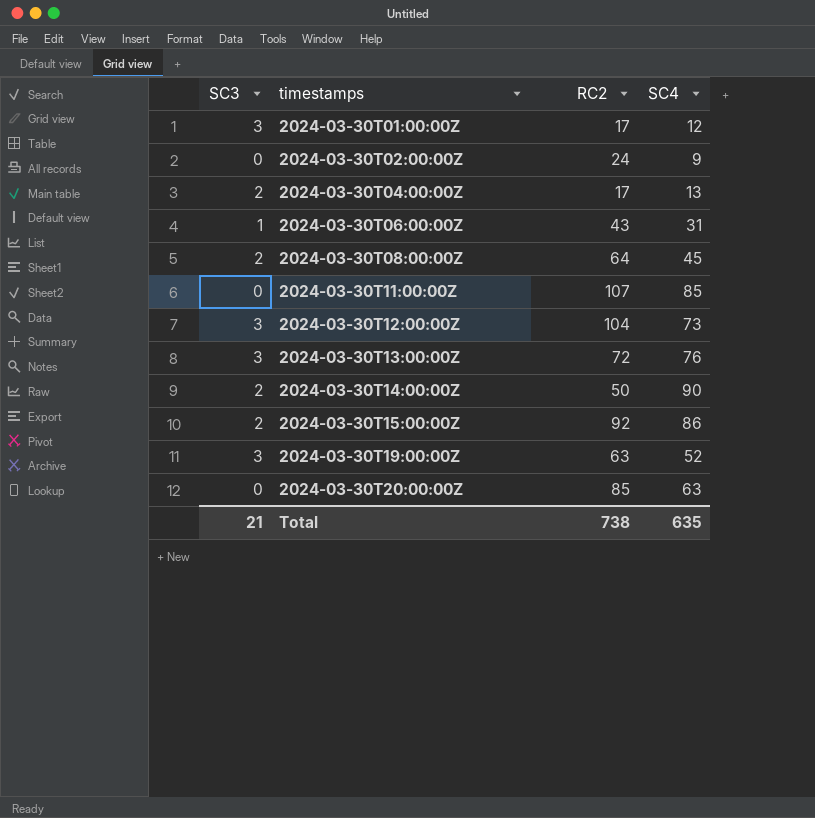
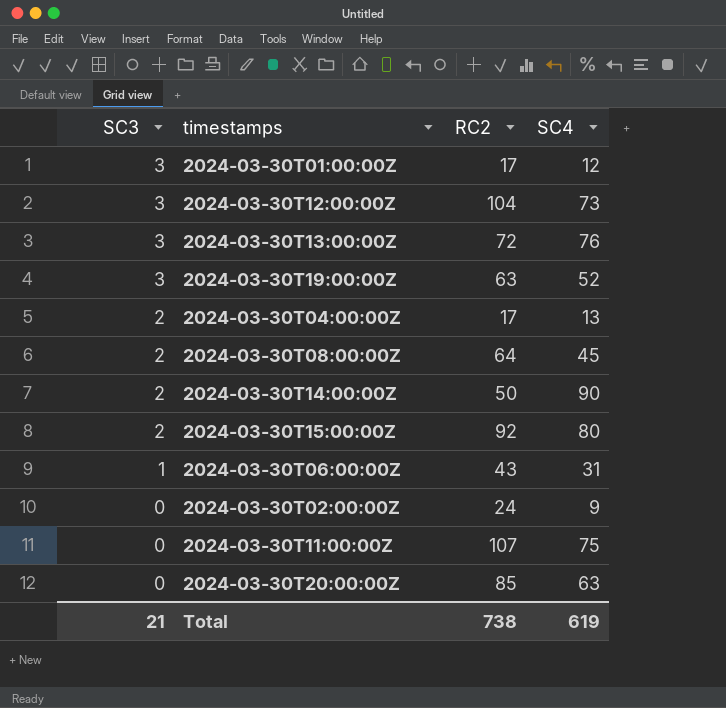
row order: timestamps ascending -> SC3 descending
2024-03-30T15:00:00Z | SC4: 86 -> 80
2024-03-30T11:00:00Z | SC4: 85 -> 75
Total | SC4: 635 -> 619

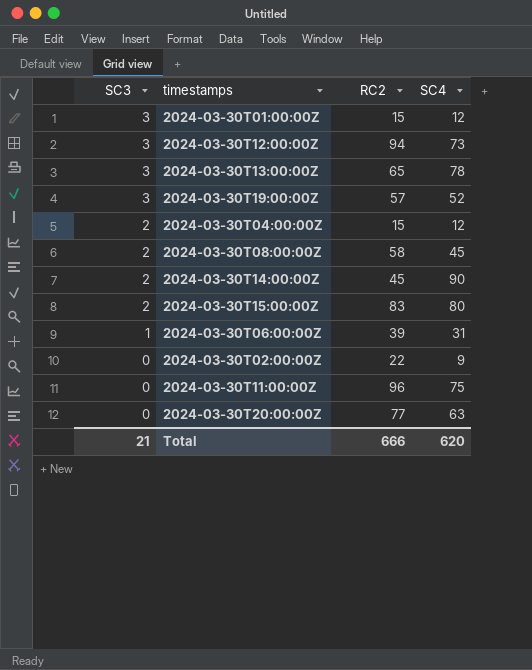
2024-03-30T01:00:00Z | RC2: 17 -> 15
2024-03-30T12:00:00Z | RC2: 104 -> 94
2024-03-30T13:00:00Z | RC2: 72 -> 65
2024-03-30T13:00:00Z | SC4: 76 -> 78
2024-03-30T19:00:00Z | RC2: 63 -> 57
2024-03-30T04:00:00Z | RC2: 17 -> 15
2024-03-30T04:00:00Z | SC4: 13 -> 12
2024-03-30T08:00:00Z | RC2: 64 -> 58
2024-03-30T14:00:00Z | RC2: 50 -> 45
2024-03-30T15:00:00Z | RC2: 92 -> 83
2024-03-30T06:00:00Z | RC2: 43 -> 39
2024-03-30T02:00:00Z | RC2: 24 -> 22
2024-03-30T11:00:00Z | RC2: 107 -> 96
2024-03-30T20:00:00Z | RC2: 85 -> 77
Total | RC2: 738 -> 666
Total | SC4: 619 -> 620

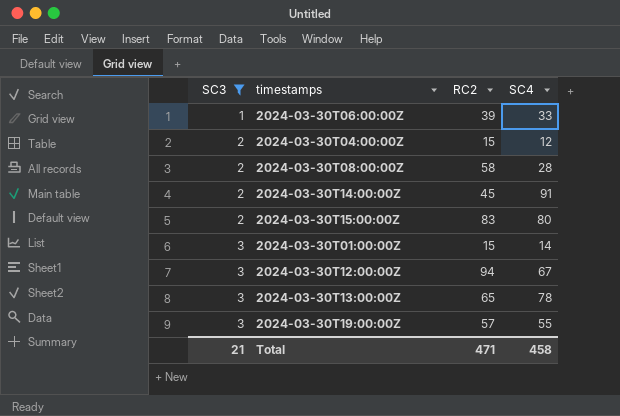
filter: none -> SC3 != 0
row order: SC3 descending -> SC3 ascending
2024-03-30T06:00:00Z | SC4: 31 -> 33
2024-03-30T08:00:00Z | SC4: 45 -> 28
2024-03-30T14:00:00Z | SC4: 90 -> 91
2024-03-30T01:00:00Z | SC4: 12 -> 14
2024-03-30T12:00:00Z | SC4: 73 -> 67
2024-03-30T19:00:00Z | SC4: 52 -> 55
Total | RC2: 666 -> 471
Total | SC4: 620 -> 458

